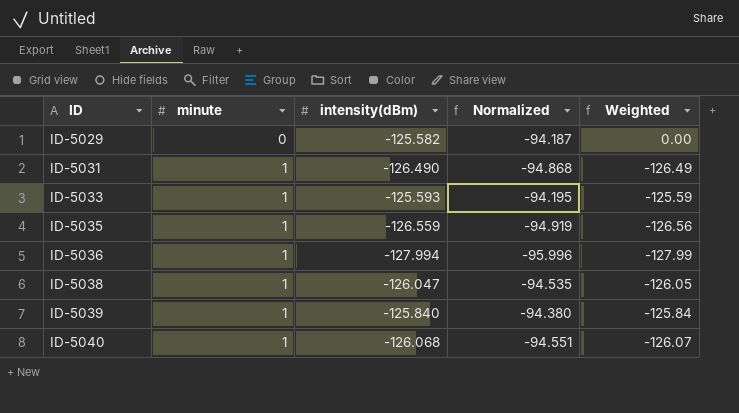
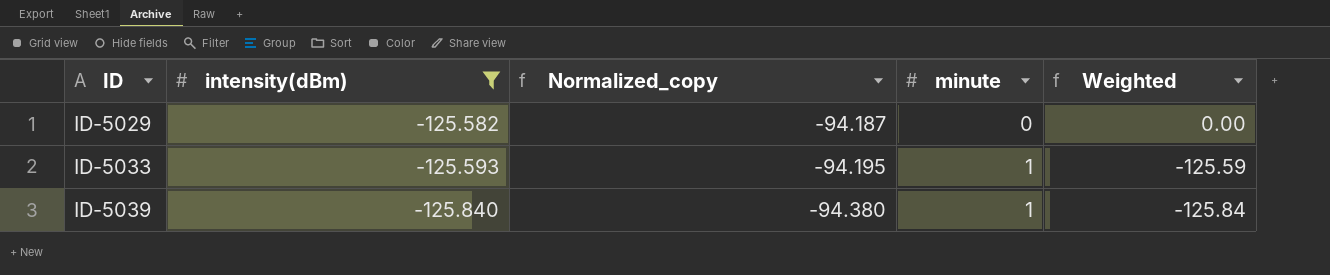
filter: none -> intensity(dBm) >= -125.840
column name: Normalized -> Normalized_copy
column minute | position: 2 -> 4

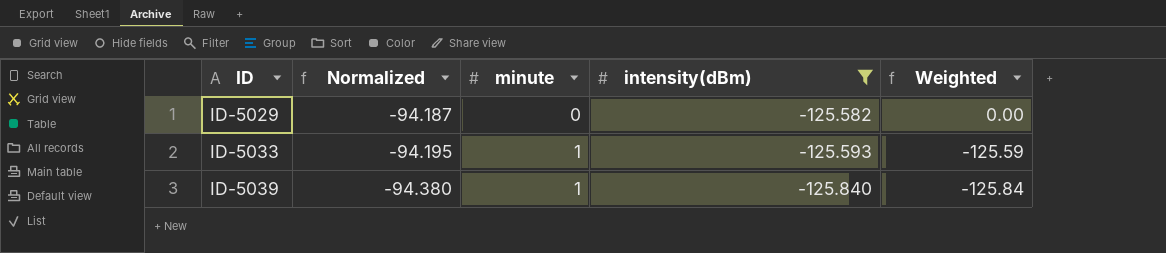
column name: Normalized_copy -> Normalized
column intensity(dBm) | position: 2 -> 4

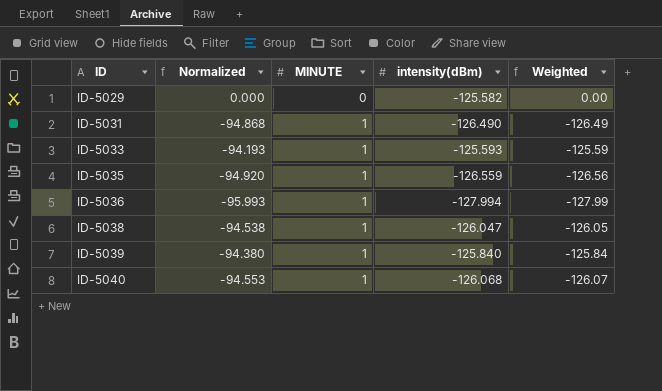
filter: intensity(dBm) >= -125.840 -> none
column Normalized | formula: [intensity(dBm)] * 0.75 -> [Weighted] * 0.75
column name: minute -> MINUTE

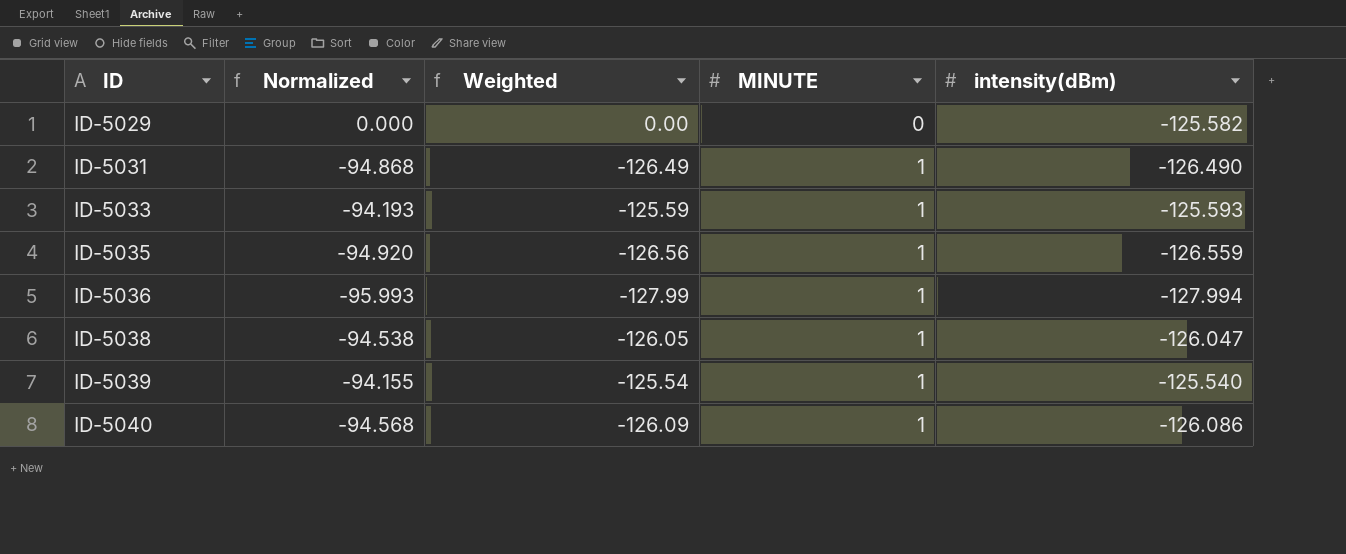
column Weighted | position: 5 -> 3
ID-5039 | Normalized: -94.380 -> -94.155
ID-5039 | Weighted: -125.84 -> -125.54
ID-5039 | intensity(dBm): -125.840 -> -125.540
ID-5040 | Normalized: -94.553 -> -94.568
ID-5040 | Weighted: -126.07 -> -126.09
ID-5040 | intensity(dBm): -126.068 -> -126.086

